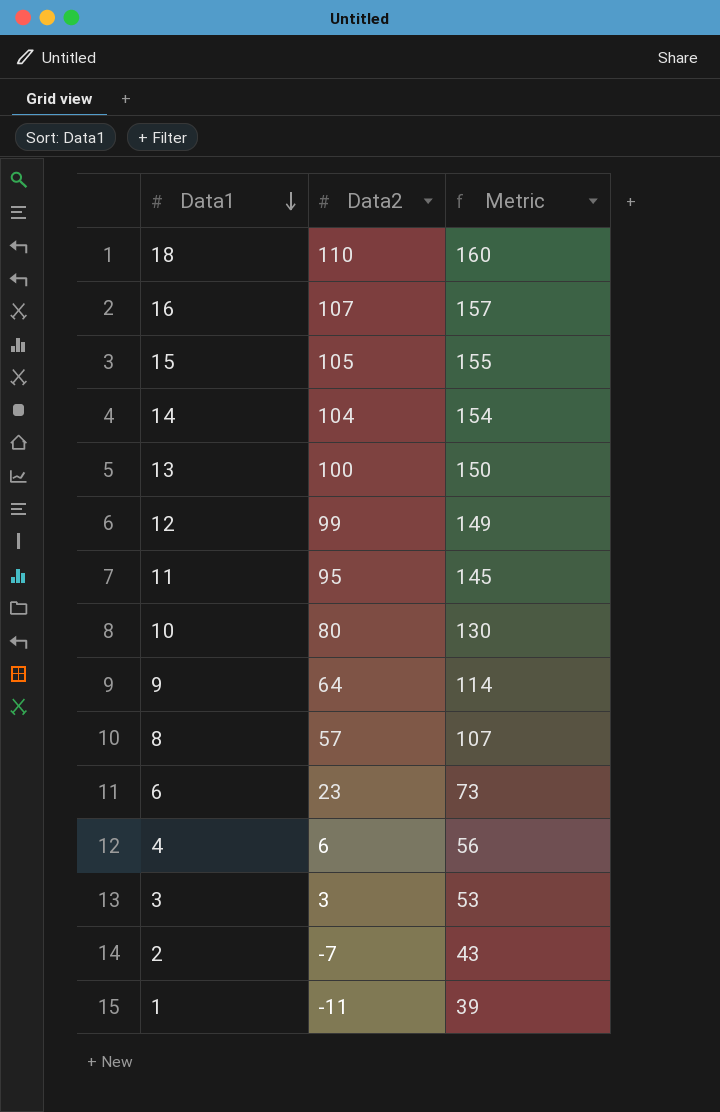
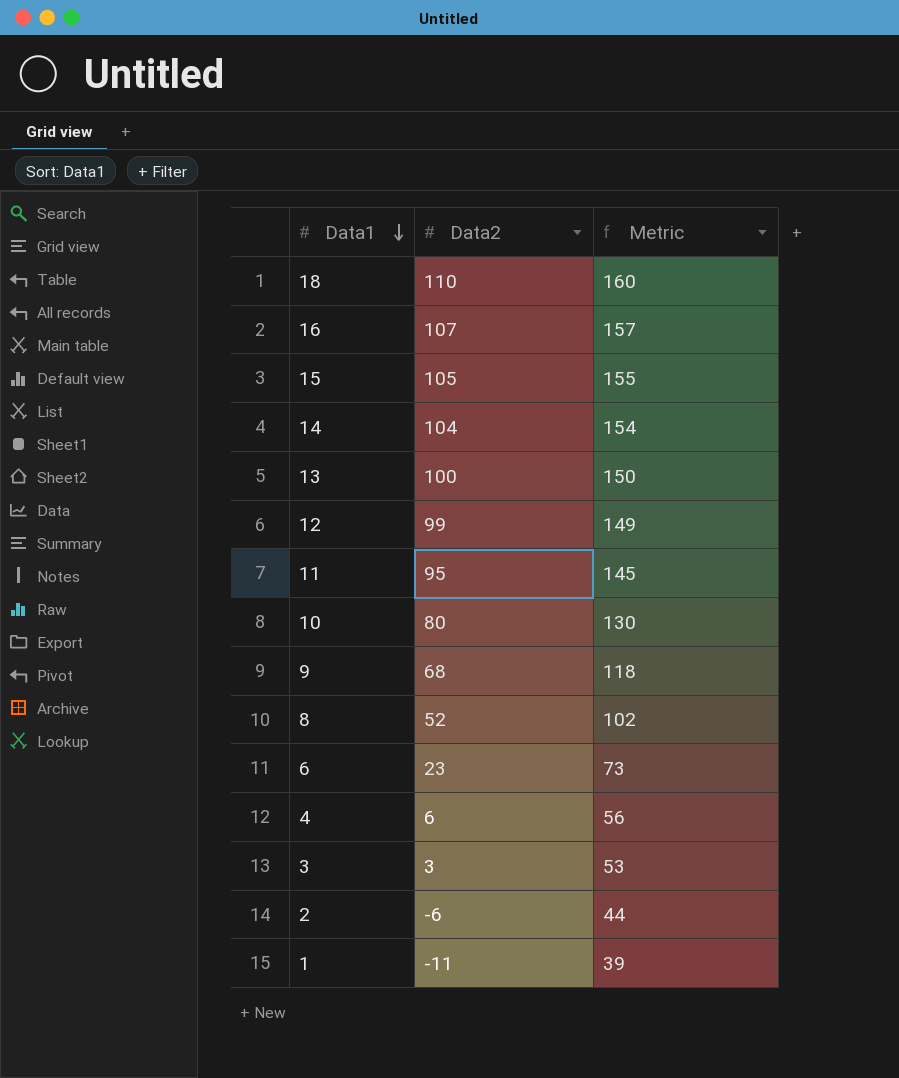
9 | Data2: 64 -> 68
9 | Metric: 114 -> 118
8 | Data2: 57 -> 52
8 | Metric: 107 -> 102
2 | Data2: -7 -> -6
2 | Metric: 43 -> 44

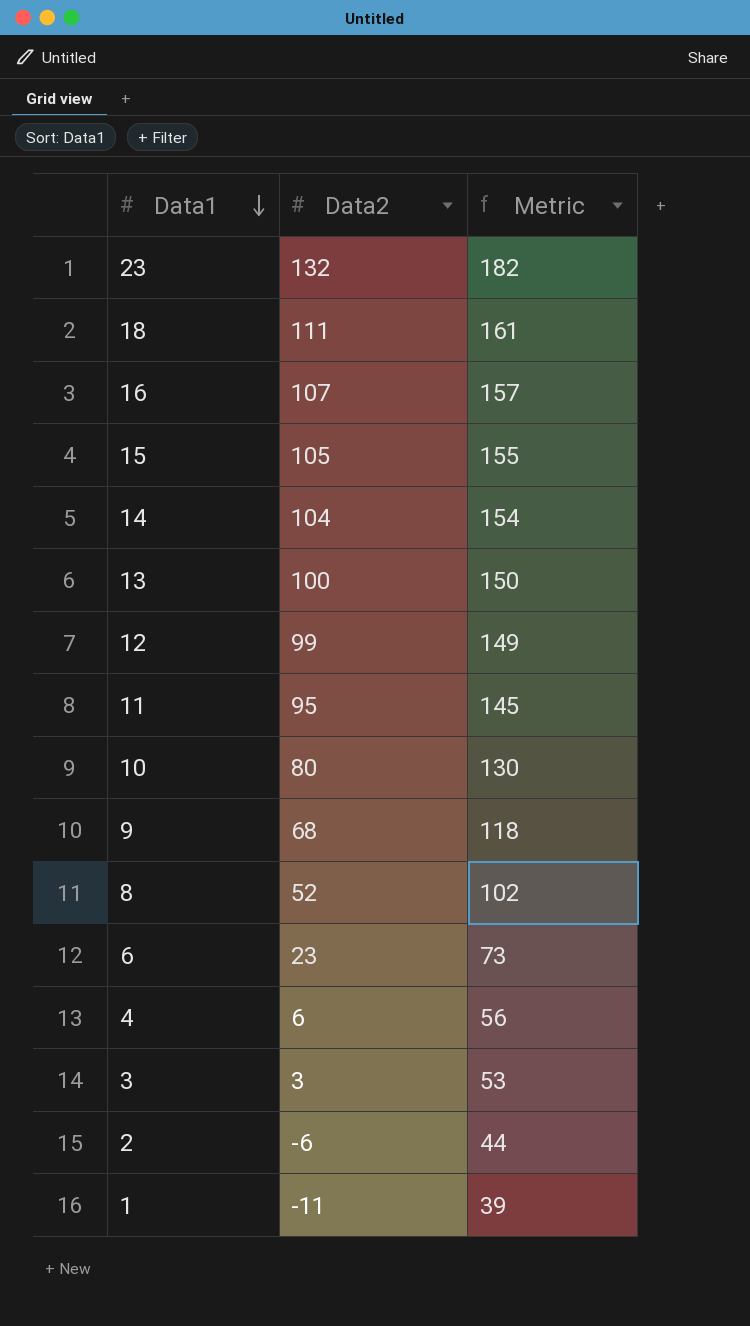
row 23: none -> 132 | 182
18 | Data2: 110 -> 111
18 | Metric: 160 -> 161

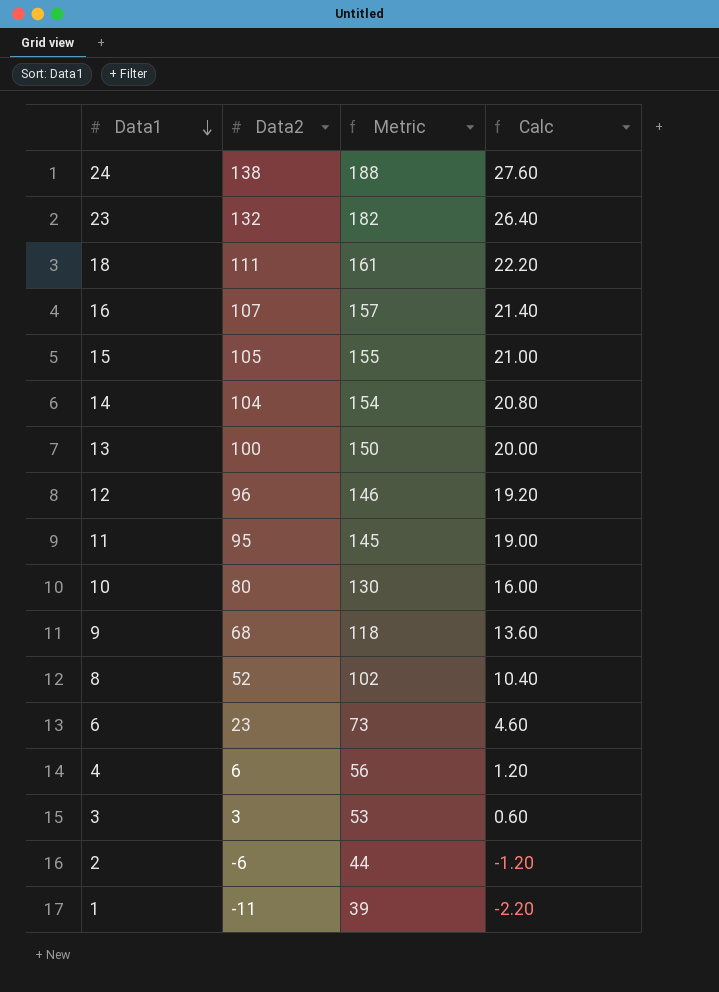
column Calc | formula: none -> [Data2] * 0.2
row 24: none -> 138 | 188 | 27.60
12 | Data2: 99 -> 96
12 | Metric: 149 -> 146

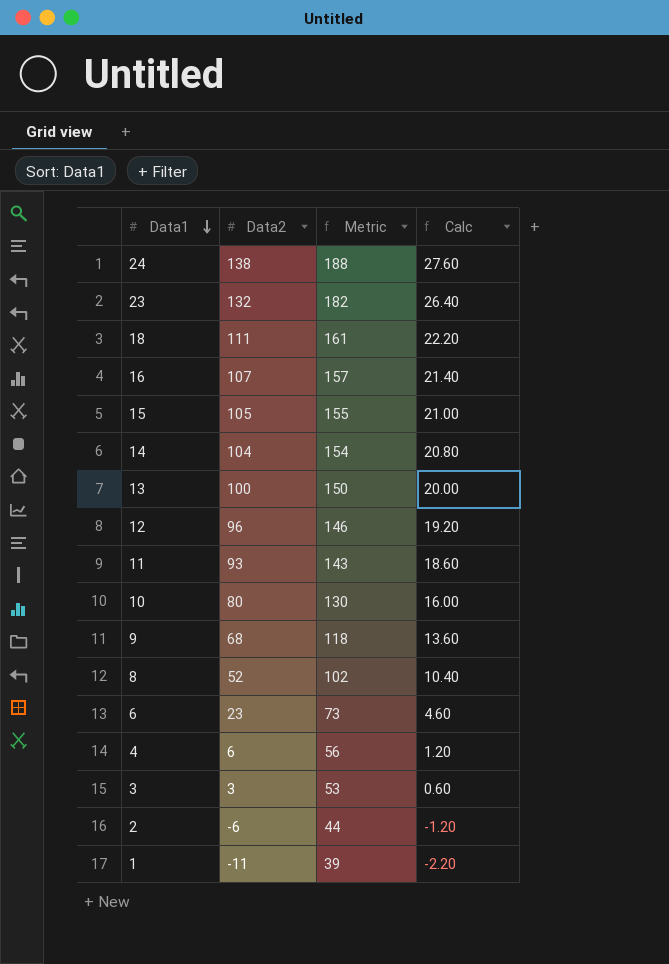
11 | Data2: 95 -> 93
11 | Metric: 145 -> 143
11 | Calc: 19.00 -> 18.60

